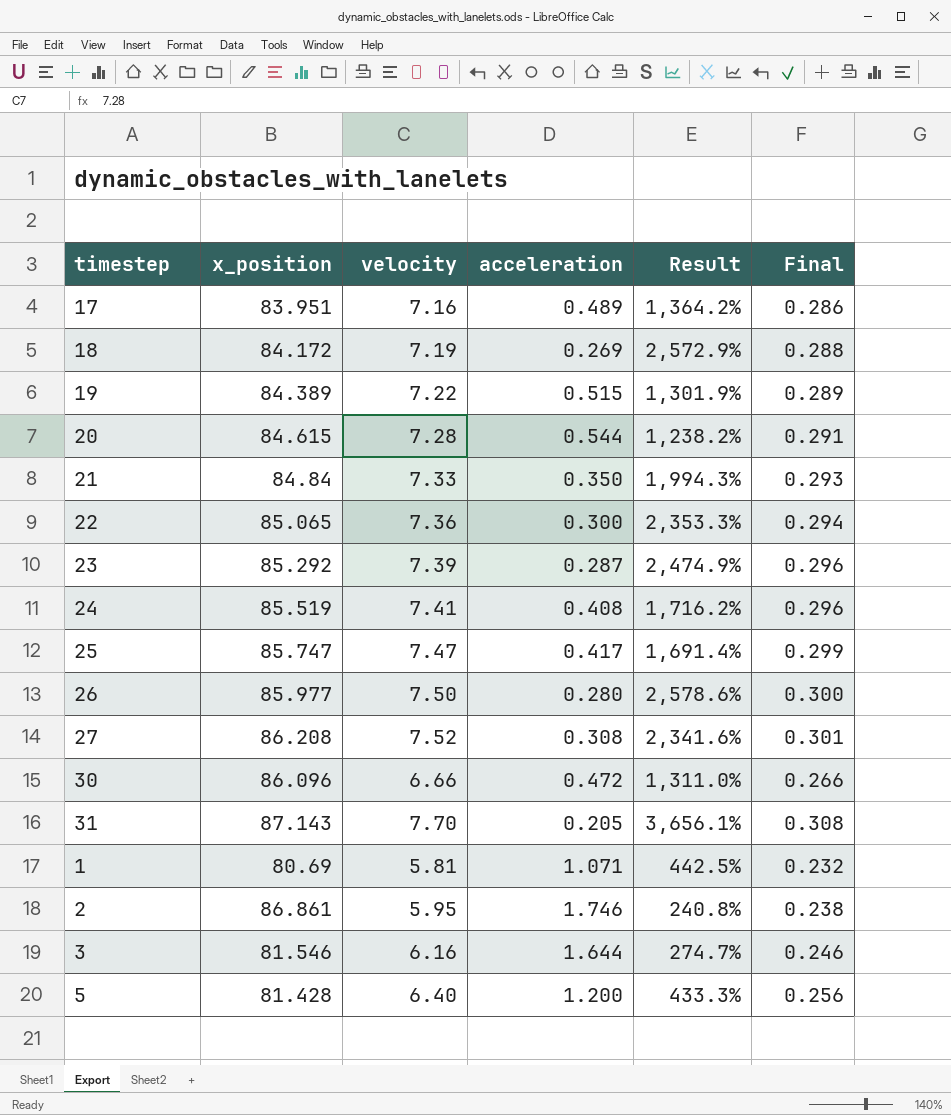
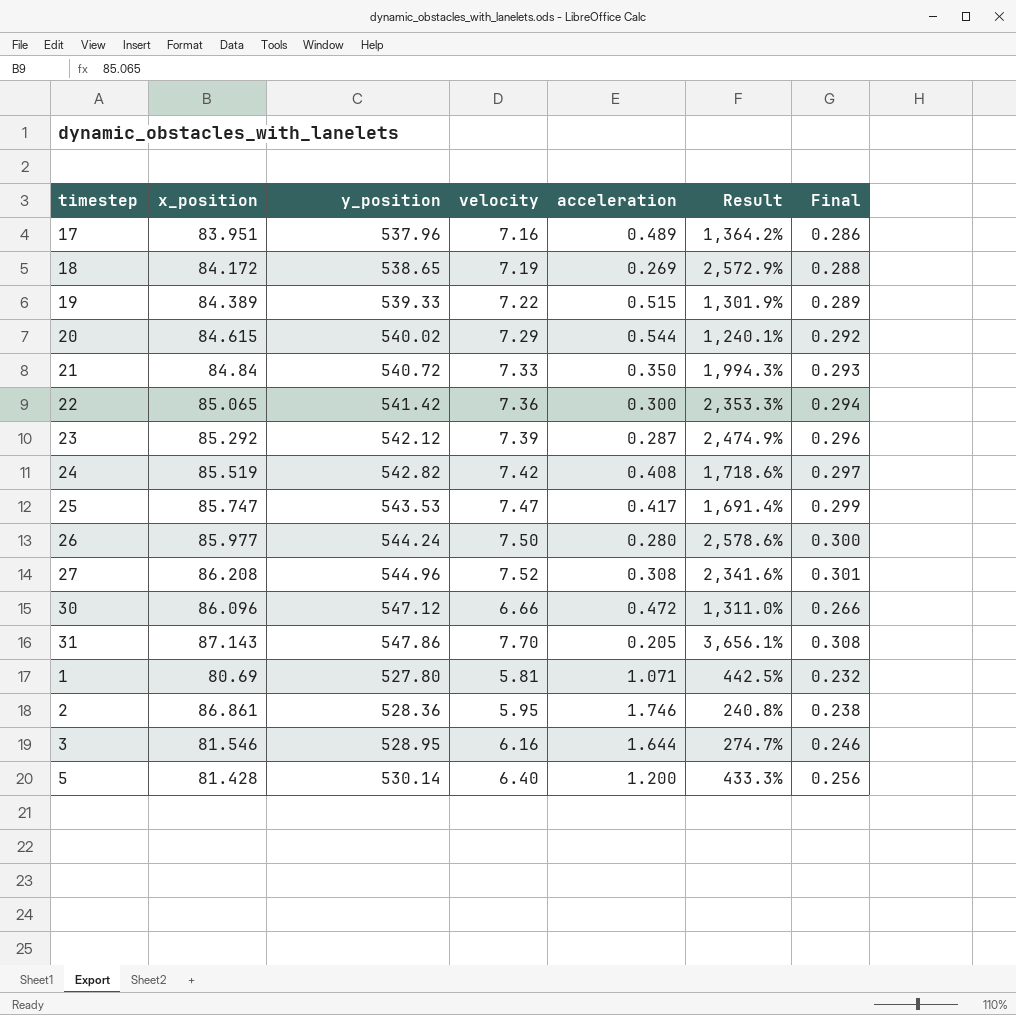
column y_position | position: none -> 3
20 | velocity: 7.28 -> 7.29
20 | Result: 1,238.2% -> 1,240.1%
20 | Final: 0.291 -> 0.292
24 | velocity: 7.41 -> 7.42
24 | Result: 1,716.2% -> 1,718.6%
24 | Final: 0.296 -> 0.297

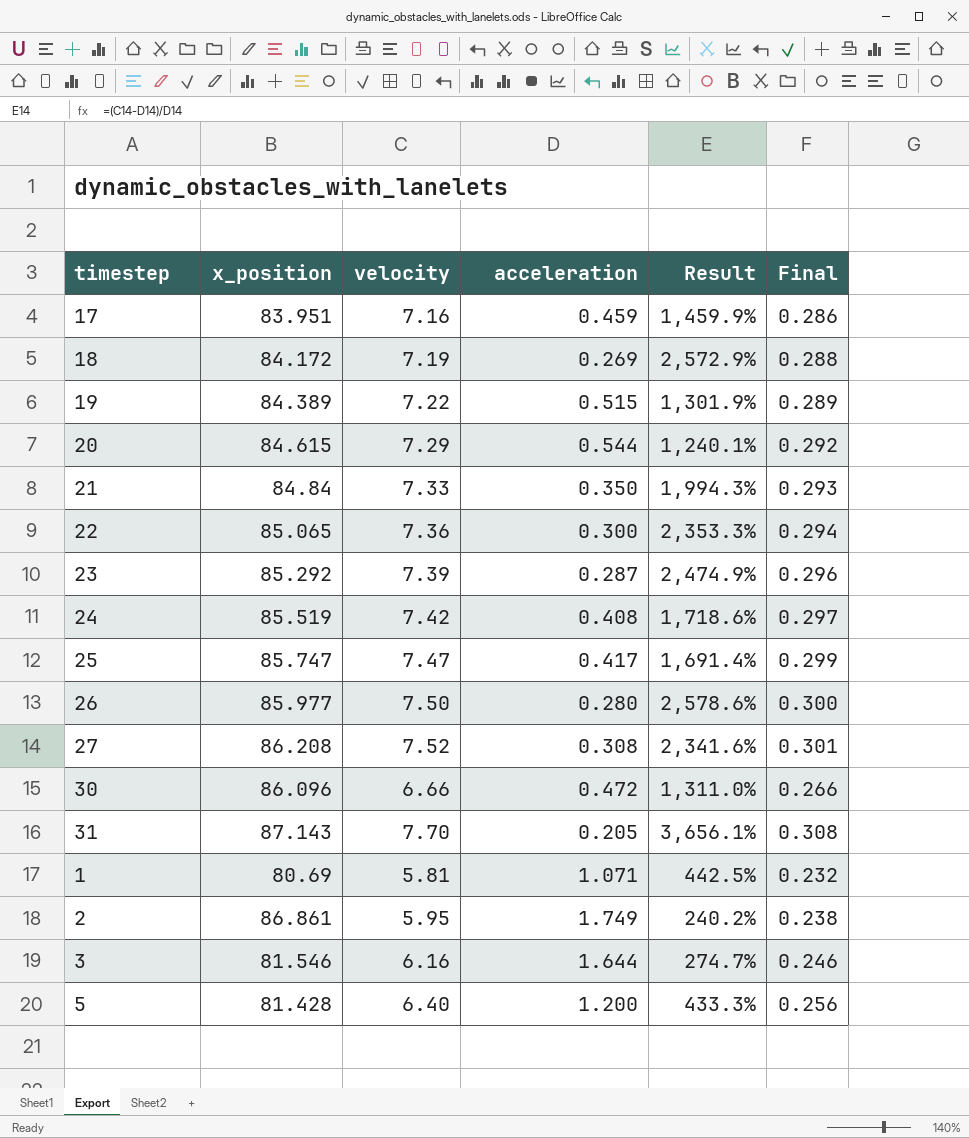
column y_position | position: 3 -> none
17 | acceleration: 0.489 -> 0.459
17 | Result: 1,364.2% -> 1,459.9%
2 | acceleration: 1.746 -> 1.749
2 | Result: 240.8% -> 240.2%

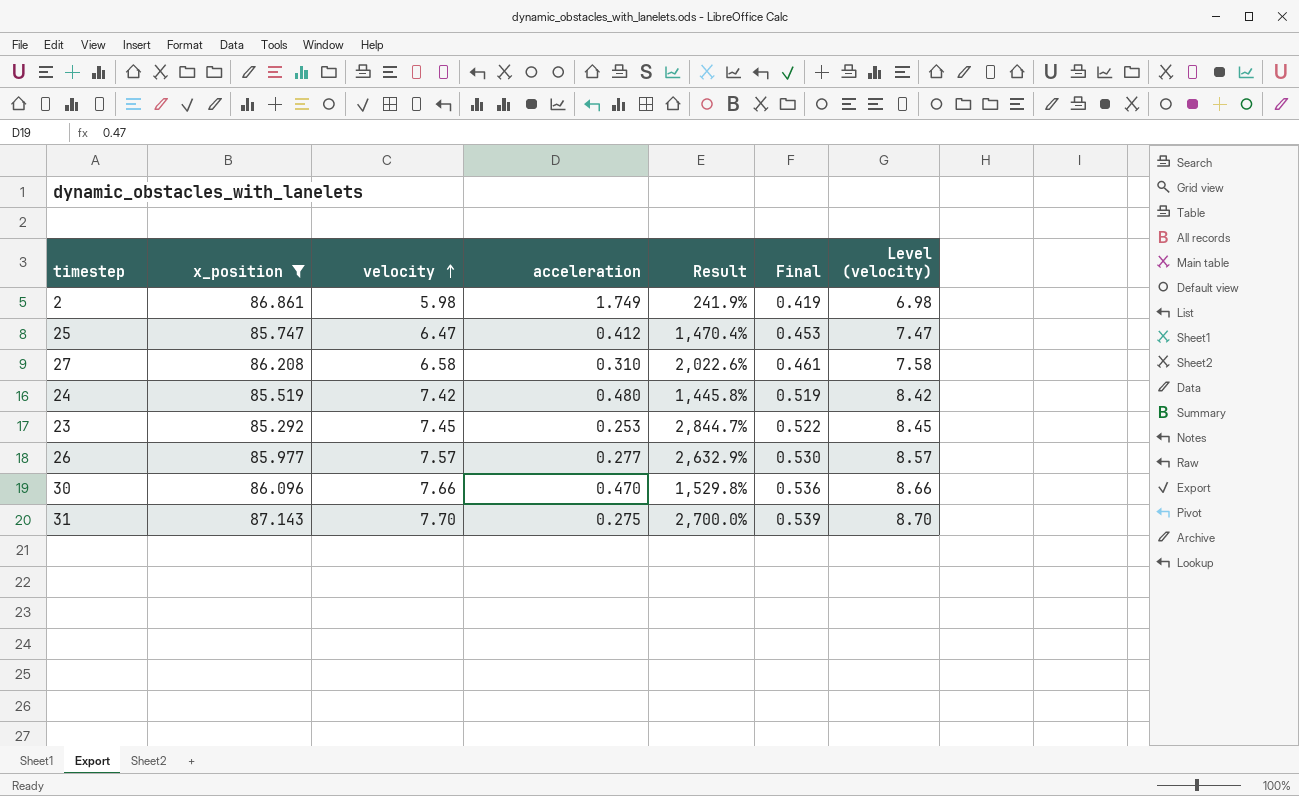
filter: none -> x_position >= 85.292
row order: none -> velocity ascending
column Final | formula: [velocity] * 0.04 -> [velocity] * 0.07
column Level (velocity) | formula: none -> [velocity] + 1
2 | velocity: 5.95 -> 5.98
2 | Result: 240.2% -> 241.9%
25 | velocity: 7.47 -> 6.47
25 | acceleration: 0.417 -> 0.412
25 | Result: 1,691.4% -> 1,470.4%
27 | velocity: 7.52 -> 6.58
27 | acceleration: 0.308 -> 0.310
27 | Result: 2,341.6% -> 2,022.6%
24 | acceleration: 0.408 -> 0.480
24 | Result: 1,718.6% -> 1,445.8%
23 | velocity: 7.39 -> 7.45
23 | acceleration: 0.287 -> 0.253
23 | Result: 2,474.9% -> 2,844.7%
26 | velocity: 7.50 -> 7.57
26 | acceleration: 0.280 -> 0.277
26 | Result: 2,578.6% -> 2,632.9%
30 | velocity: 6.66 -> 7.66
30 | acceleration: 0.472 -> 0.470
30 | Result: 1,311.0% -> 1,529.8%
31 | acceleration: 0.205 -> 0.275
31 | Result: 3,656.1% -> 2,700.0%

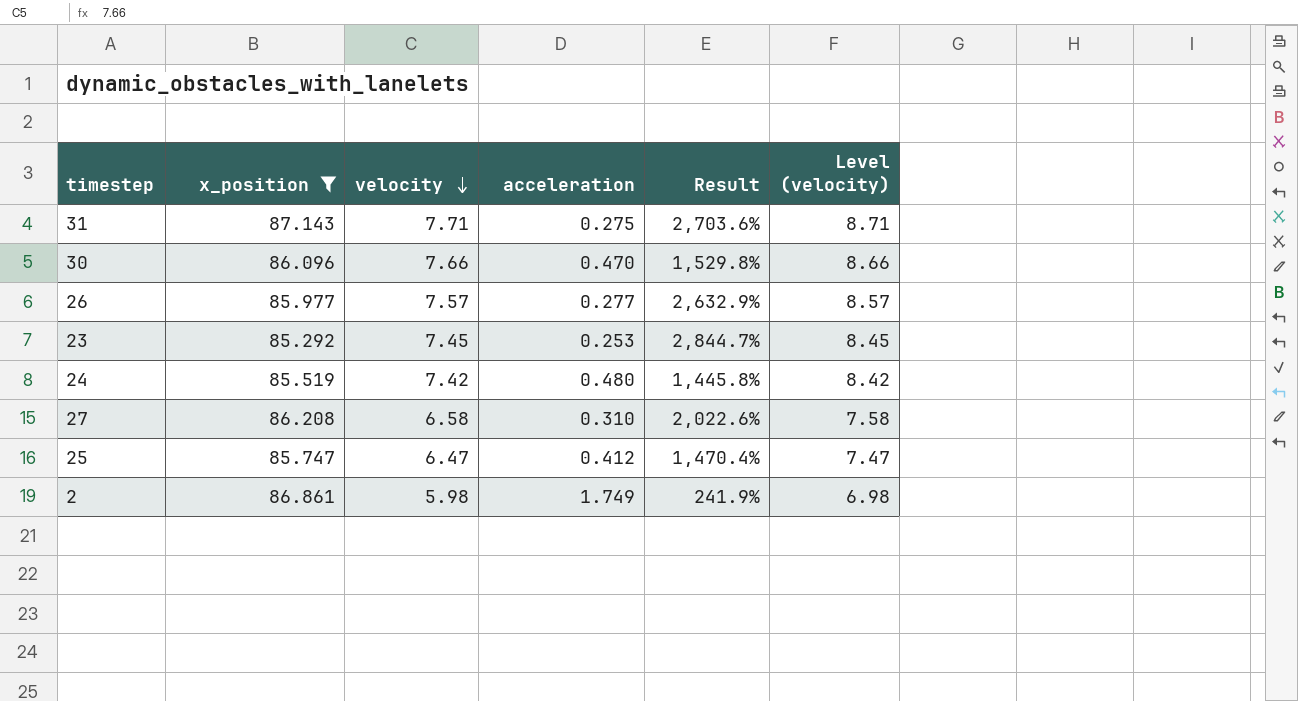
row order: velocity ascending -> velocity descending
column Final | formula: [velocity] * 0.07 -> none
31 | velocity: 7.70 -> 7.71
31 | Result: 2,700.0% -> 2,703.6%
31 | Level (velocity): 8.70 -> 8.71

